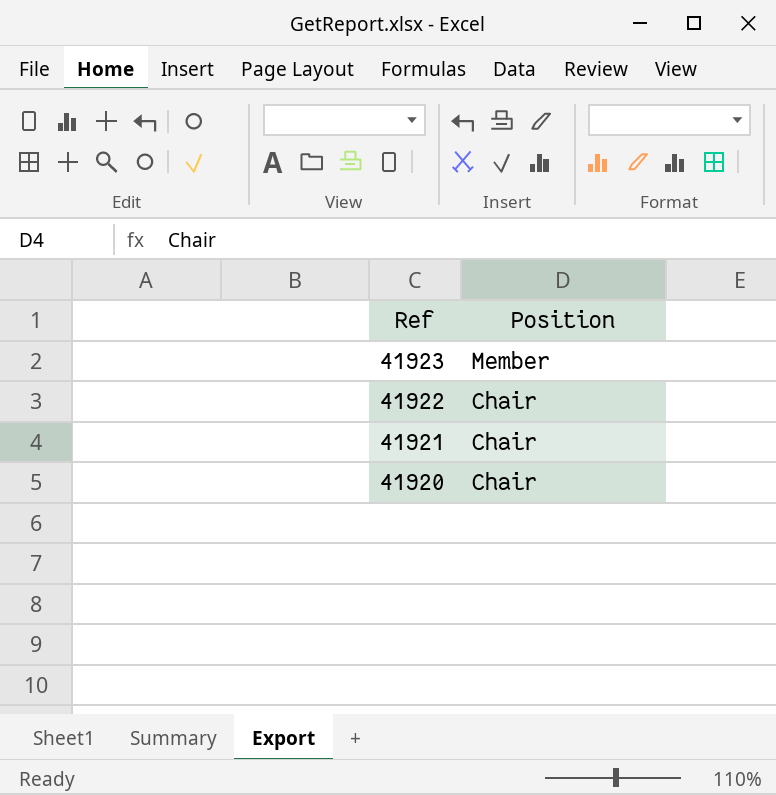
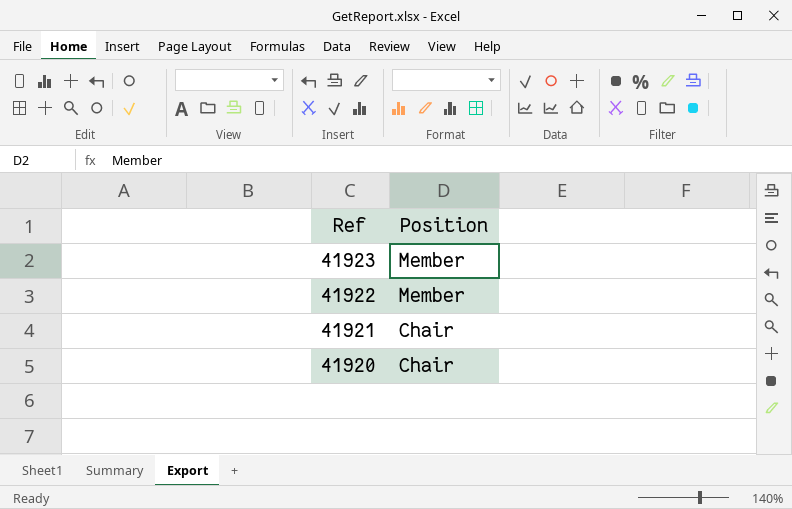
41922 | Position: Chair -> Member

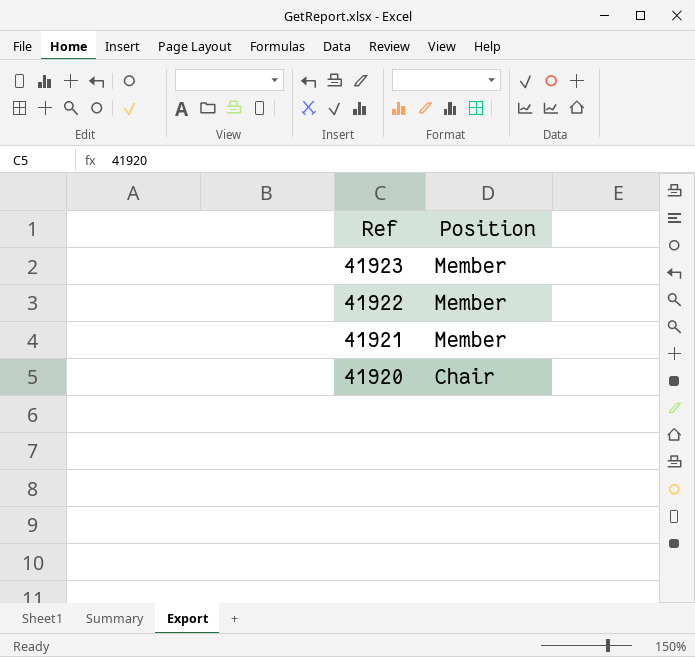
41921 | Position: Chair -> Member

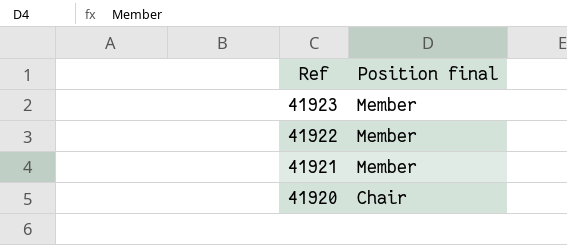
column name: Position -> Position final

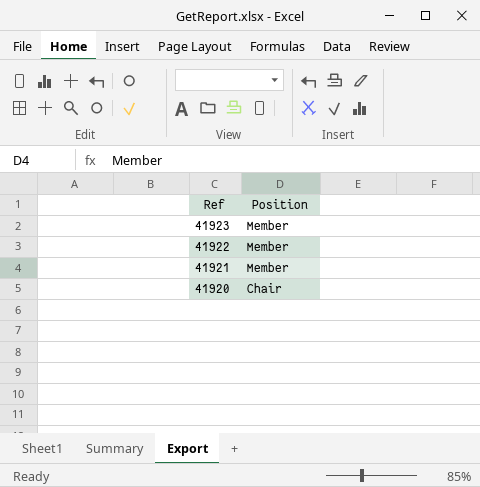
column name: Position final -> Position

